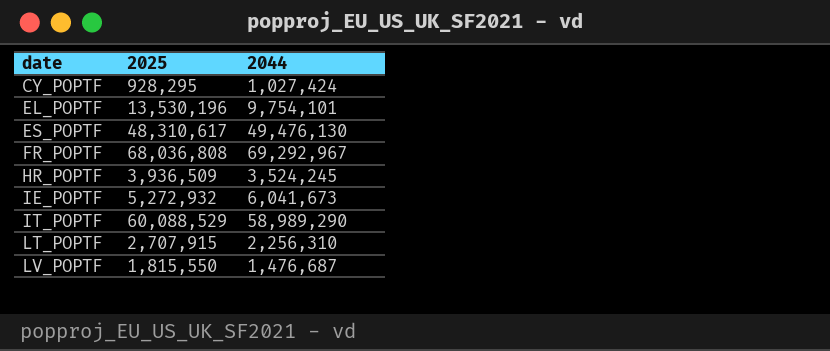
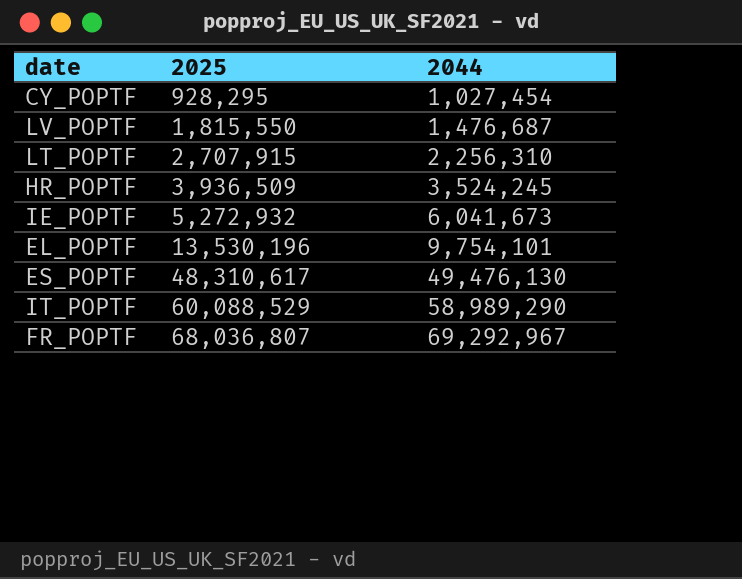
row order: date ascending -> 2025 ascending
CY_POPTF | 2044: 1,027,424 -> 1,027,454
FR_POPTF | 2025: 68,036,808 -> 68,036,807

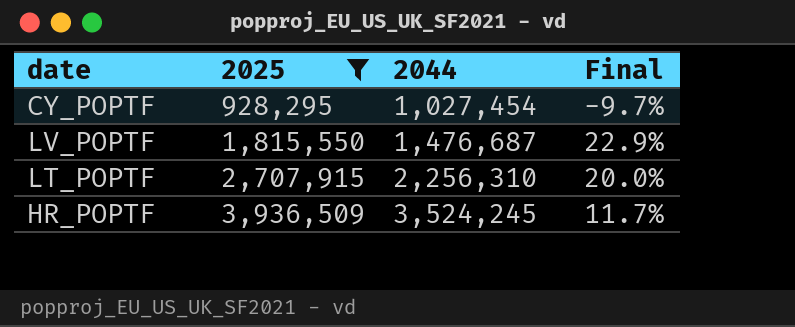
filter: none -> 2025 <= 3,936,509
column Final | formula: none -> ([2025] - [2044]) / [2044]

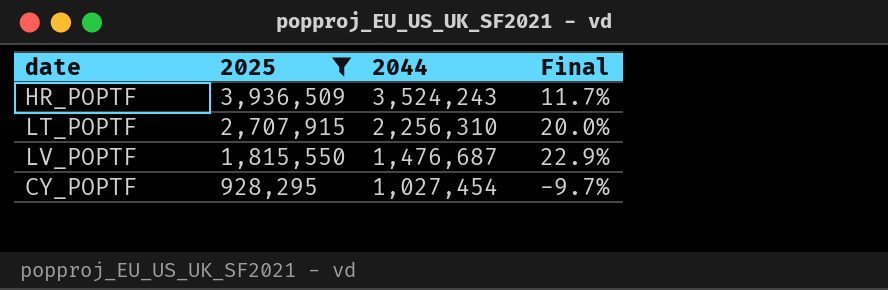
row order: 2025 ascending -> 2025 descending
HR_POPTF | 2044: 3,524,245 -> 3,524,243

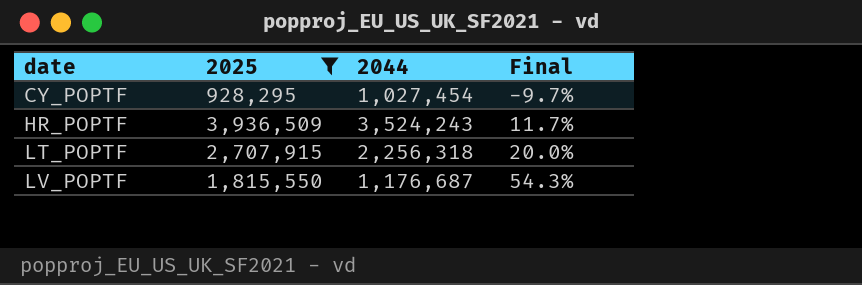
row order: 2025 descending -> date ascending
LT_POPTF | 2044: 2,256,310 -> 2,256,318
LV_POPTF | 2044: 1,476,687 -> 1,176,687
LV_POPTF | Final: 22.9% -> 54.3%

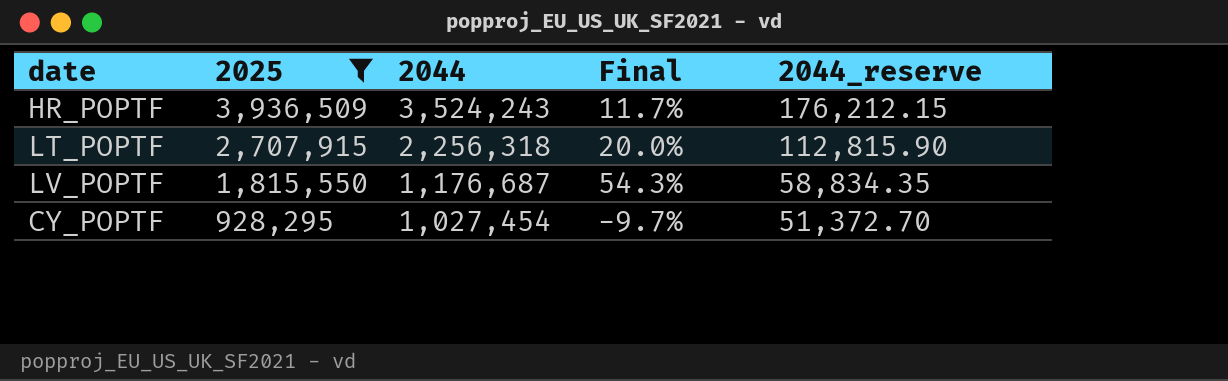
row order: date ascending -> 2025 descending
column 2044_reserve | formula: none -> [2044] * 0.05

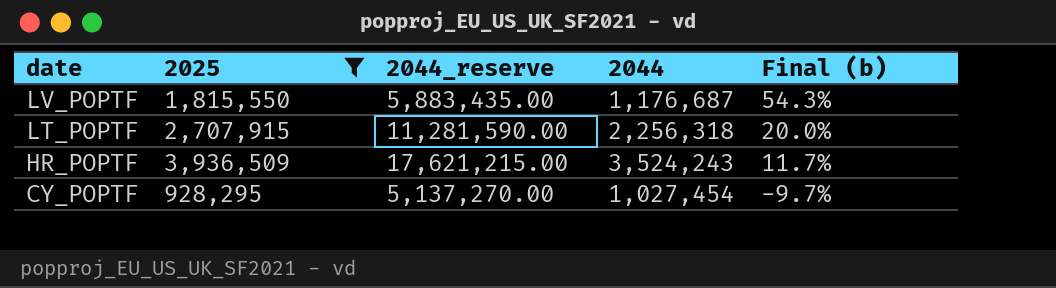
row order: 2025 descending -> date descending
column 2044_reserve | formula: [2044] * 0.05 -> [2044] * 5
column 2044_reserve | position: 5 -> 3
column name: Final -> Final (b)

